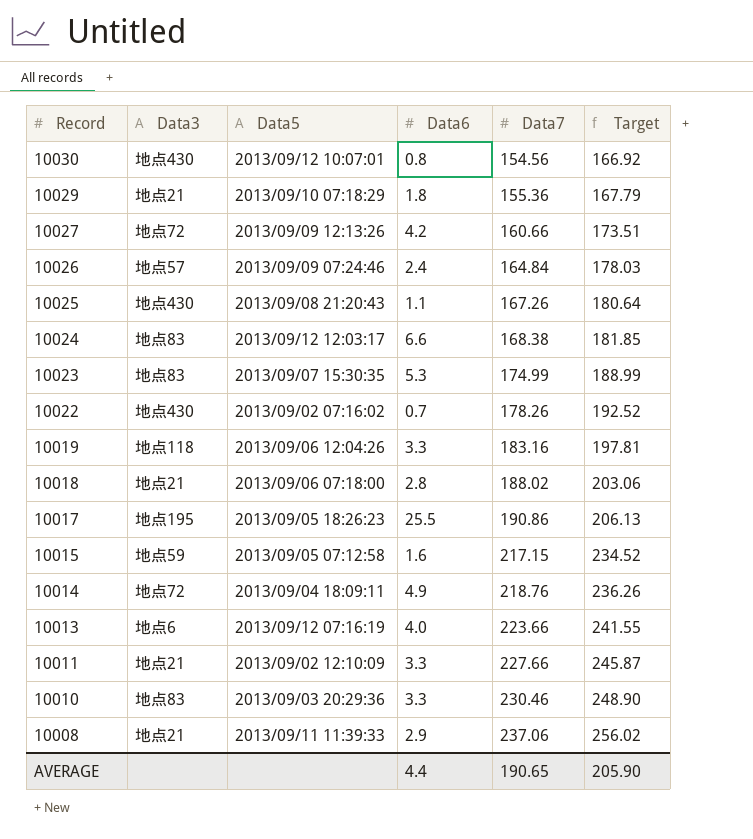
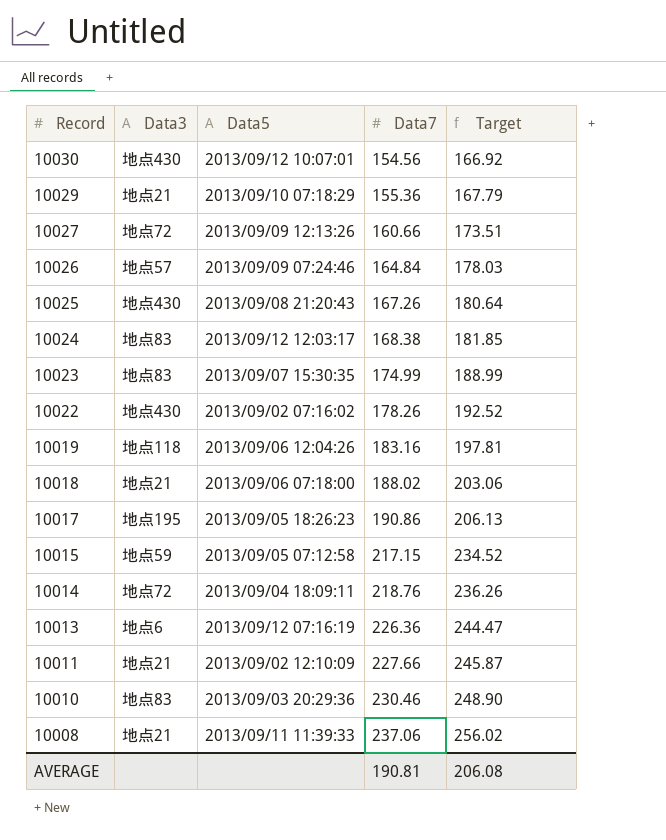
column Data6 | position: 4 -> none
10013 | Data7: 223.66 -> 226.36
10013 | Target: 241.55 -> 244.47
AVERAGE | Data7: 190.65 -> 190.81
AVERAGE | Target: 205.90 -> 206.08

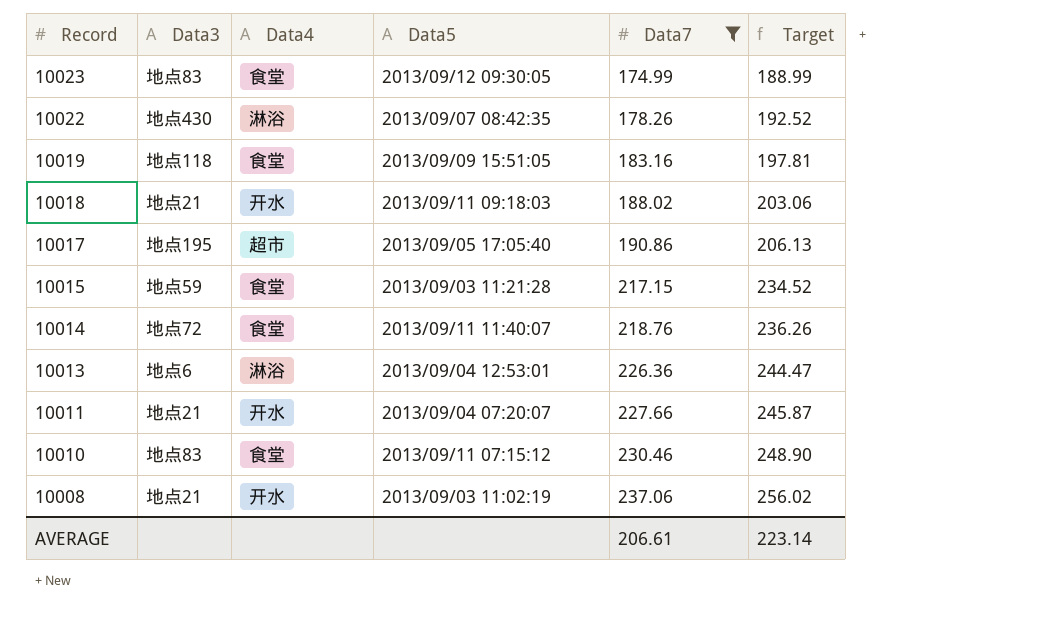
filter: none -> Data7 >= 174.99
column Data4 | position: none -> 3
10023 | Data5: 2013/09/07 15:30:35 -> 2013/09/12 09:30:05
10022 | Data5: 2013/09/02 07:16:02 -> 2013/09/07 08:42:35
10019 | Data5: 2013/09/06 12:04:26 -> 2013/09/09 15:51:05
10018 | Data5: 2013/09/06 07:18:00 -> 2013/09/11 09:18:03
10017 | Data5: 2013/09/05 18:26:23 -> 2013/09/05 17:05:40
10015 | Data5: 2013/09/05 07:12:58 -> 2013/09/03 11:21:28
10014 | Data5: 2013/09/04 18:09:11 -> 2013/09/11 11:40:07
10013 | Data5: 2013/09/12 07:16:19 -> 2013/09/04 12:53:01
10011 | Data5: 2013/09/02 12:10:09 -> 2013/09/04 07:20:07
10010 | Data5: 2013/09/03 20:29:36 -> 2013/09/11 07:15:12
10008 | Data5: 2013/09/11 11:39:33 -> 2013/09/03 11:02:19
AVERAGE | Data7: 190.81 -> 206.61
AVERAGE | Target: 206.08 -> 223.14

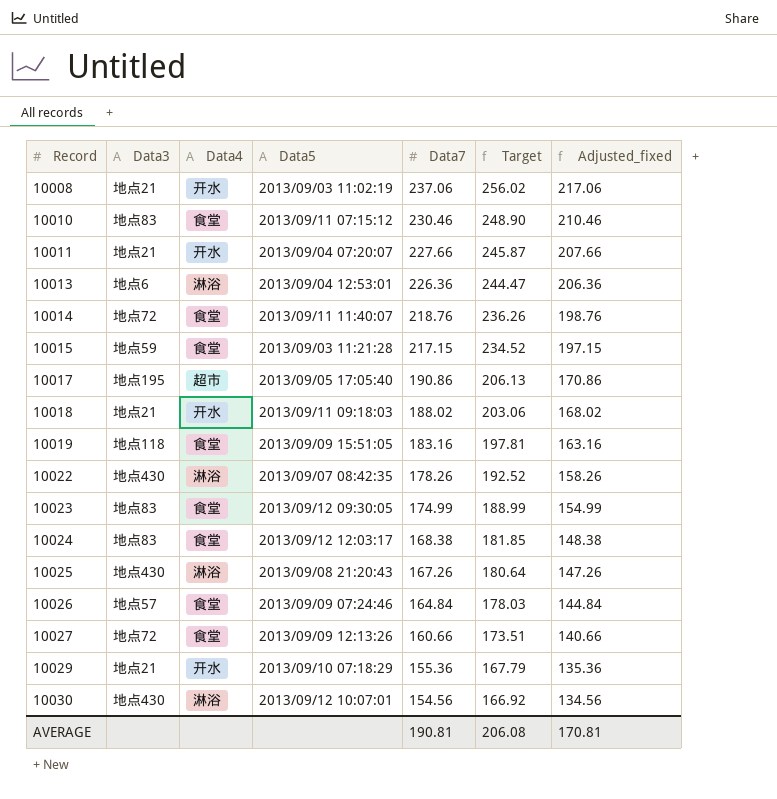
filter: Data7 >= 174.99 -> none
row order: Record descending -> Record ascending
column Adjusted_fixed | formula: none -> [Data7] - 20
AVERAGE | Data7: 206.61 -> 190.81
AVERAGE | Target: 223.14 -> 206.08

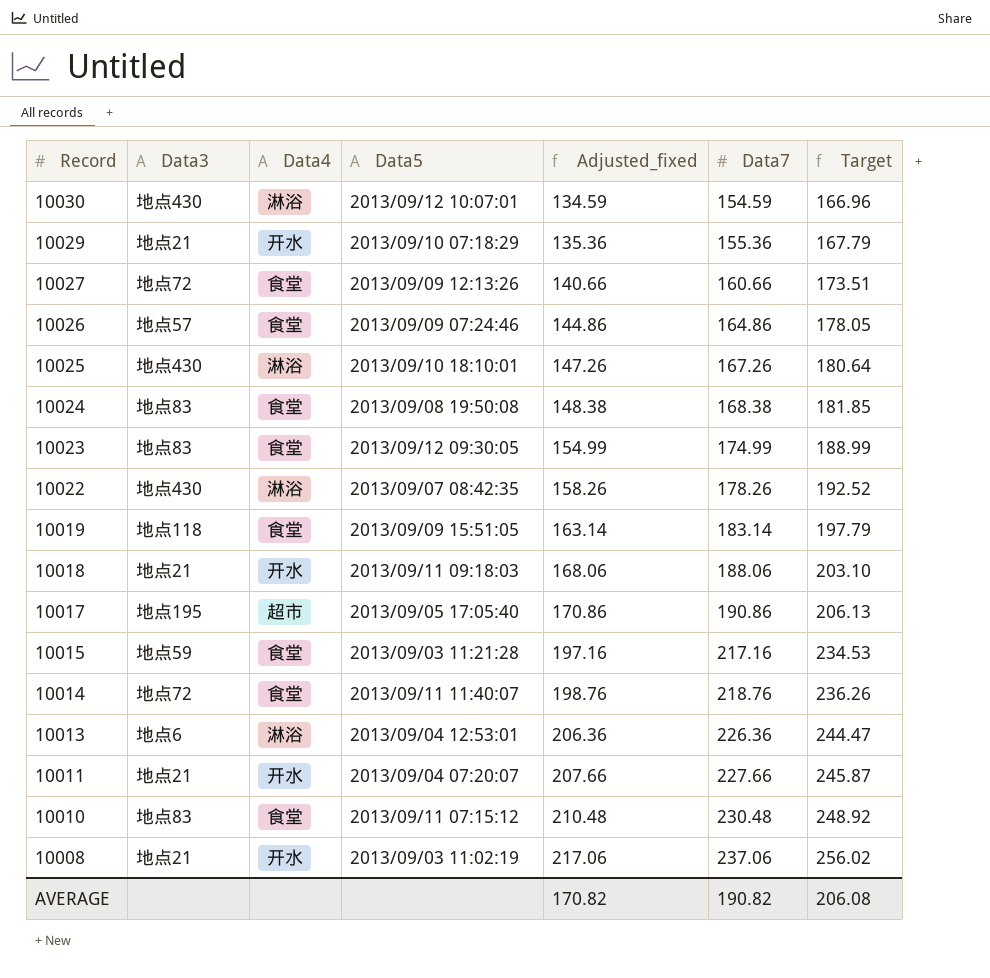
row order: Record ascending -> Record descending
column Adjusted_fixed | position: 7 -> 5
10030 | Adjusted_fixed: 134.56 -> 134.59
10030 | Data7: 154.56 -> 154.59
10030 | Target: 166.92 -> 166.96
10026 | Adjusted_fixed: 144.84 -> 144.86
10026 | Data7: 164.84 -> 164.86
10026 | Target: 178.03 -> 178.05
10025 | Data5: 2013/09/08 21:20:43 -> 2013/09/10 18:10:01
10024 | Data5: 2013/09/12 12:03:17 -> 2013/09/08 19:50:08
10019 | Adjusted_fixed: 163.16 -> 163.14
10019 | Data7: 183.16 -> 183.14
10019 | Target: 197.81 -> 197.79
10018 | Adjusted_fixed: 168.02 -> 168.06
10018 | Data7: 188.02 -> 188.06
10018 | Target: 203.06 -> 203.10
10015 | Adjusted_fixed: 197.15 -> 197.16
10015 | Data7: 217.15 -> 217.16
10015 | Target: 234.52 -> 234.53
10010 | Adjusted_fixed: 210.46 -> 210.48
10010 | Data7: 230.46 -> 230.48
10010 | Target: 248.90 -> 248.92
AVERAGE | Adjusted_fixed: 170.81 -> 170.82
AVERAGE | Data7: 190.81 -> 190.82

